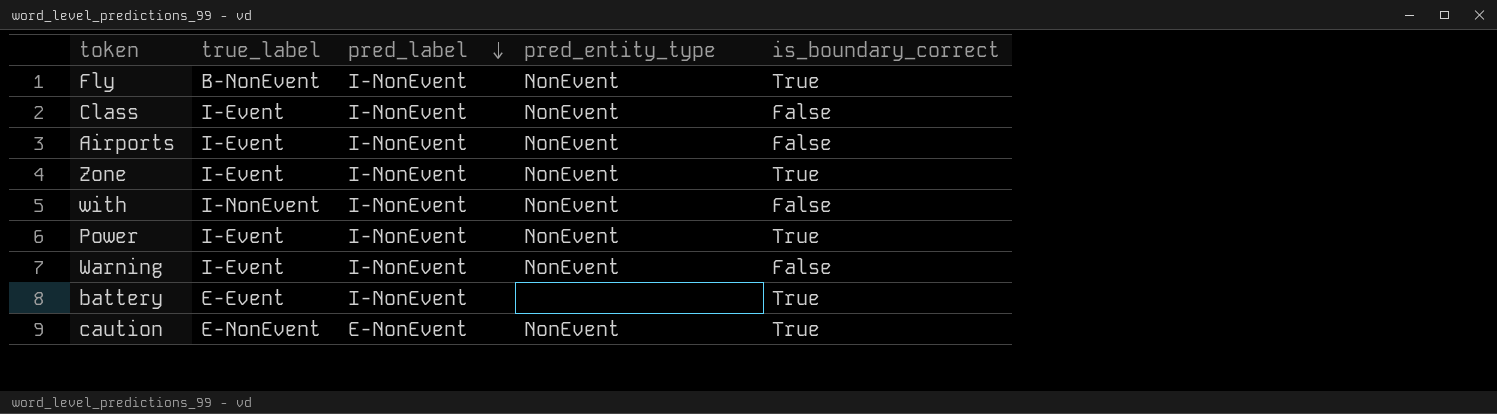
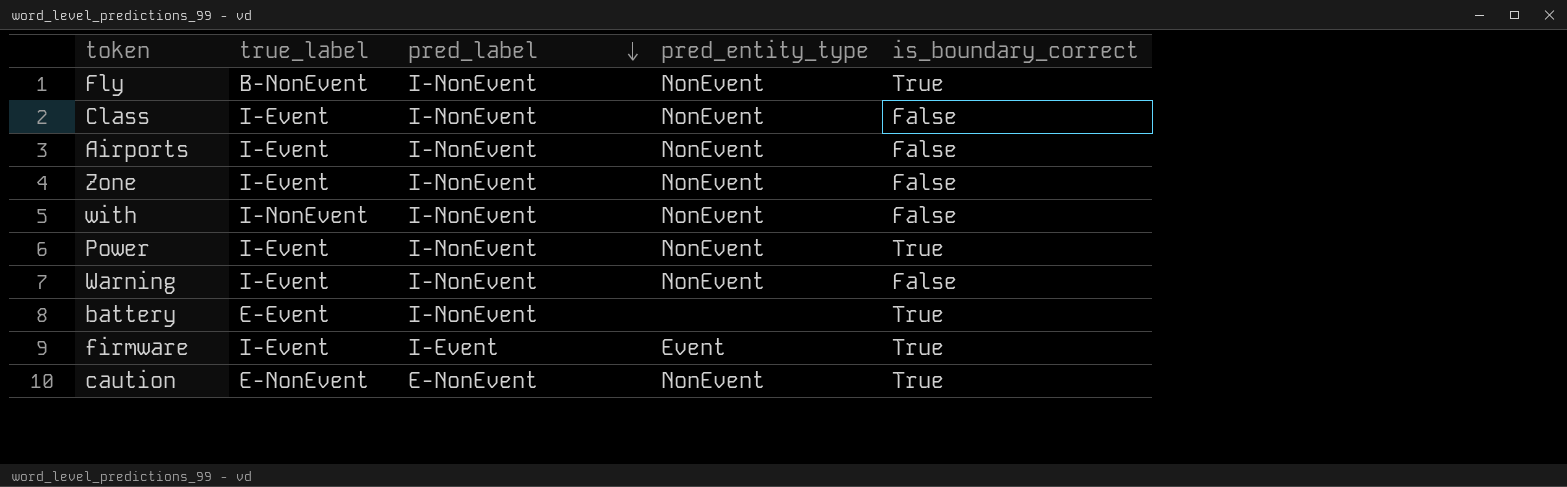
Zone | is_boundary_correct: True -> False
row firmware: none -> I-Event | I-Event | Event | True

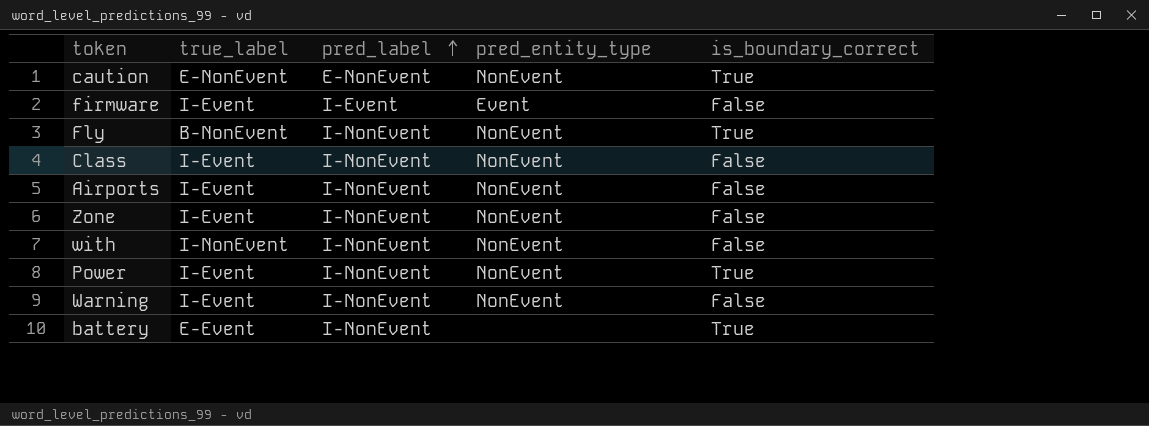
row order: pred_label descending -> pred_label ascending
firmware | is_boundary_correct: True -> False

